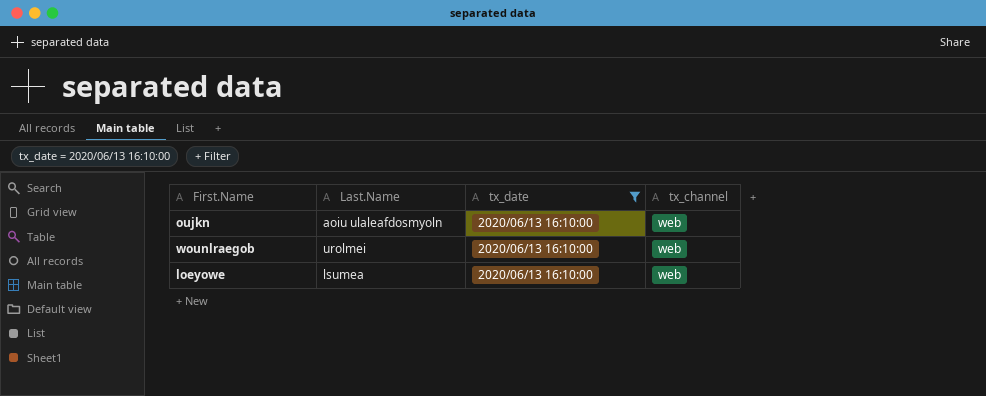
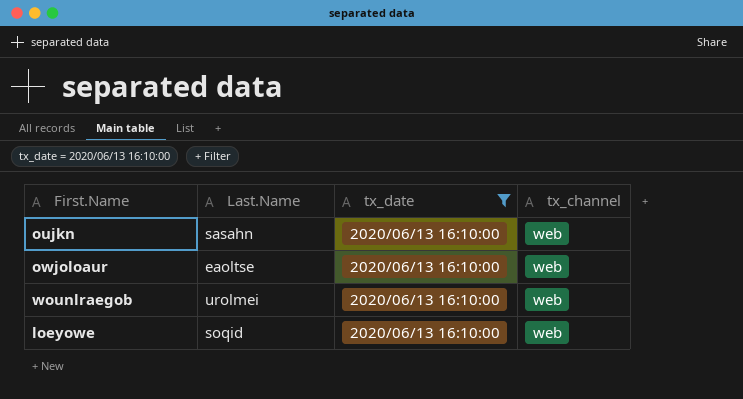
oujkn | Last.Name: aoiu ulaleafdosmyoln -> sasahn
row owjoloaur: none -> eaoltse | 2020/06/13 16:10:00 | web
loeyowe | Last.Name: lsumea -> soqid

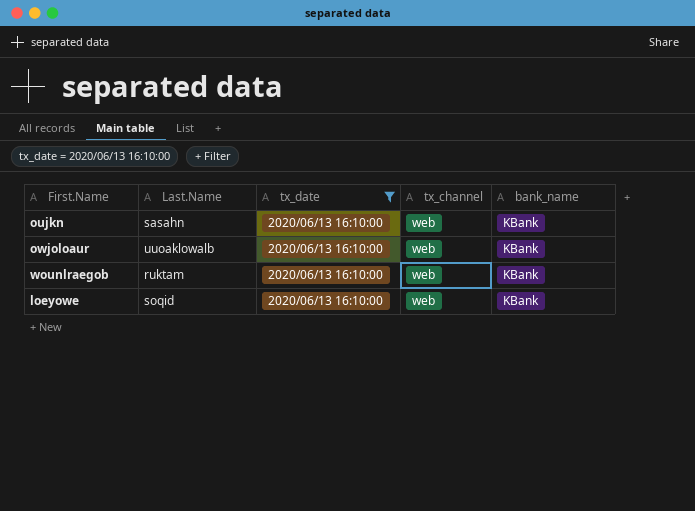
column bank_name | position: none -> 5
owjoloaur | Last.Name: eaoltse -> uuoaklowalb
wounlraegob | Last.Name: urolmei -> ruktam

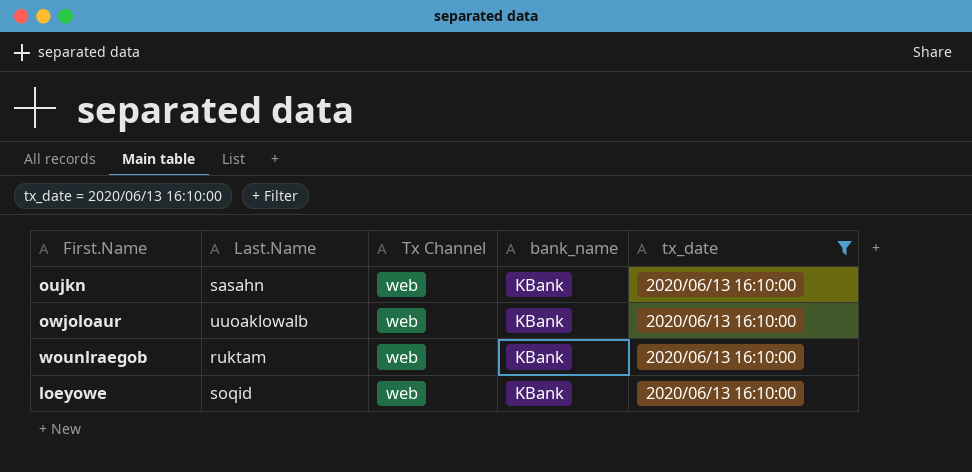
column name: tx_channel -> Tx Channel
column tx_date | position: 3 -> 5

